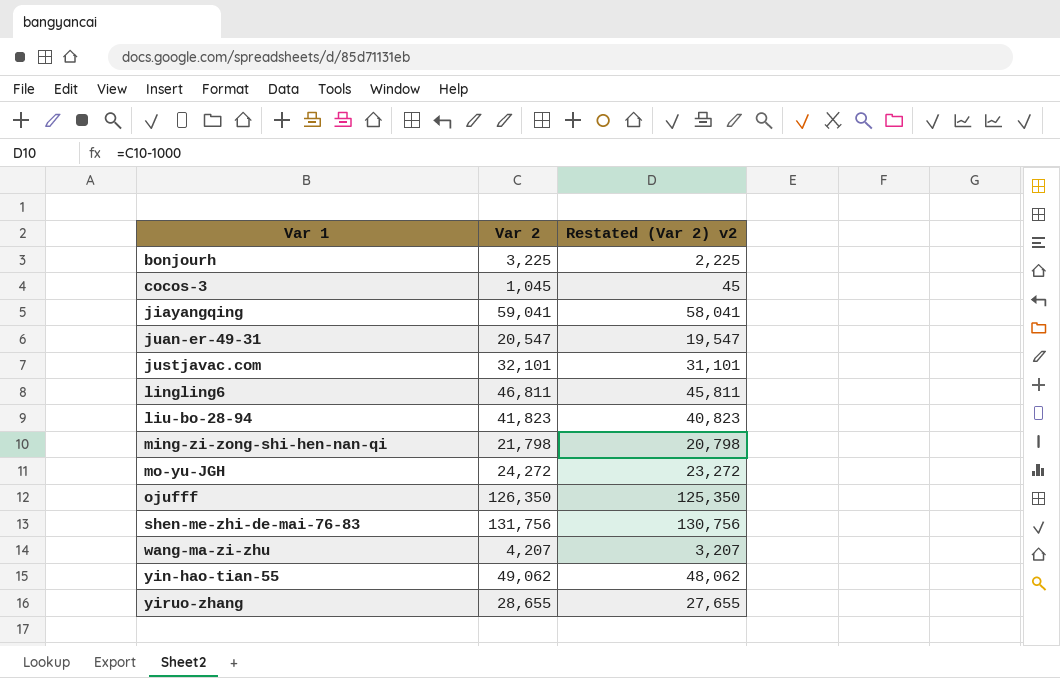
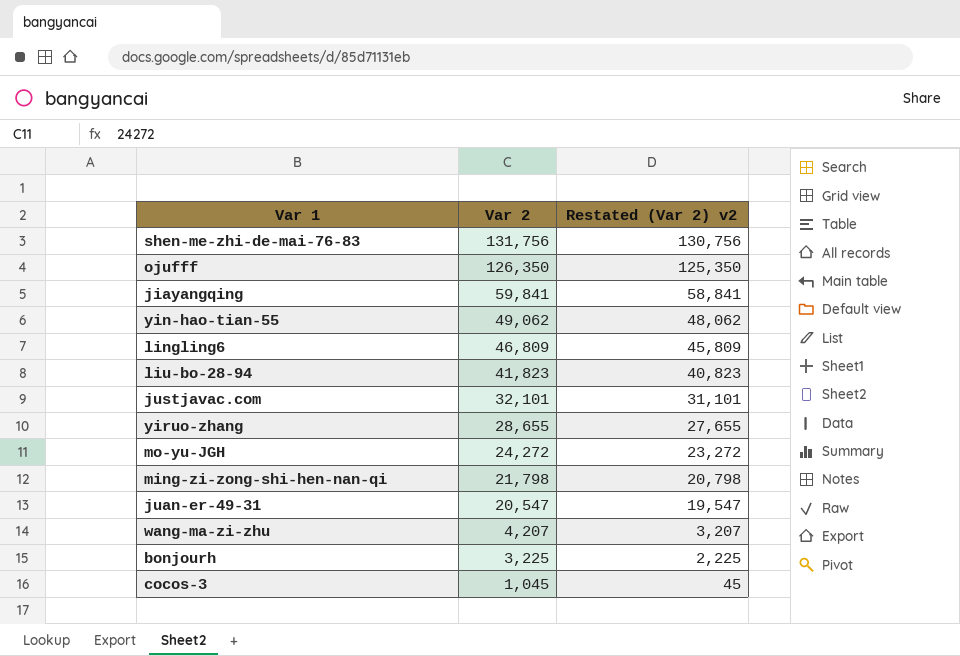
row order: Var 1 ascending -> Var 2 descending
jiayangqing | Var 2: 59,041 -> 59,841
jiayangqing | Restated (Var 2) v2: 58,041 -> 58,841
lingling6 | Var 2: 46,811 -> 46,809
lingling6 | Restated (Var 2) v2: 45,811 -> 45,809

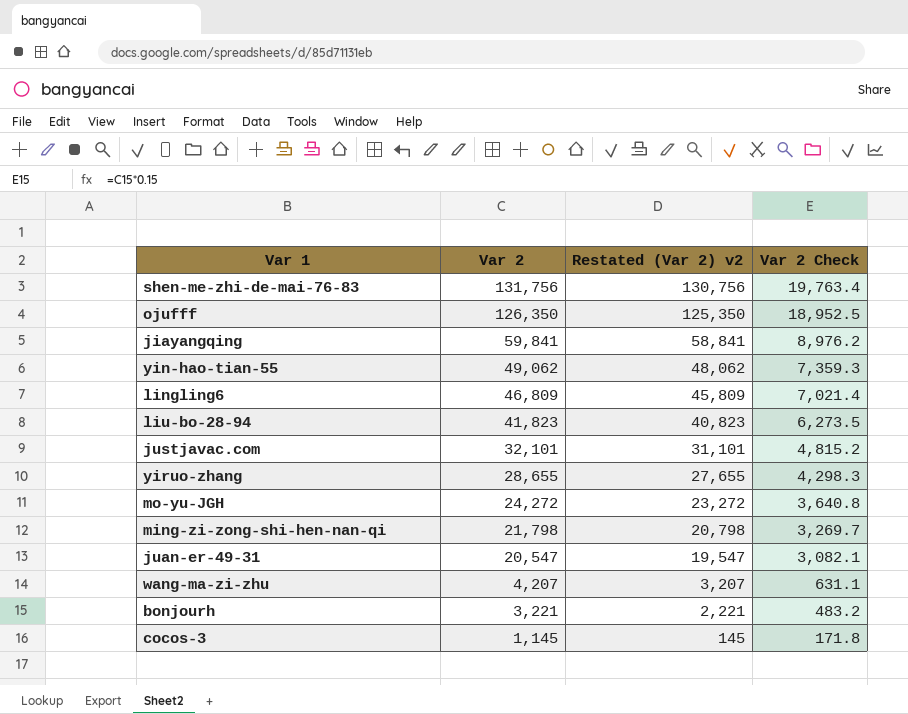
column Var 2 Check | formula: none -> [Var 2] * 0.15
bonjourh | Var 2: 3,225 -> 3,221
bonjourh | Restated (Var 2) v2: 2,225 -> 2,221
cocos-3 | Var 2: 1,045 -> 1,145
cocos-3 | Restated (Var 2) v2: 45 -> 145

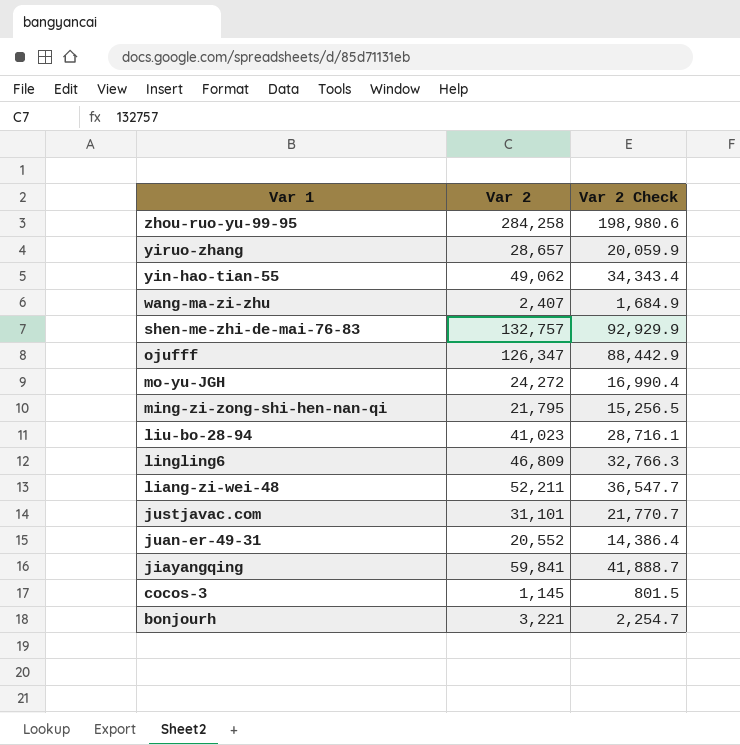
row order: Var 2 descending -> Var 1 descending
column Restated (Var 2) v2 | formula: [Var 2] - 1000 -> none
column Var 2 Check | formula: [Var 2] * 0.15 -> [Var 2] * 0.7
row zhou-ruo-yu-99-95: none -> 284,258 | 198,980.6
yiruo-zhang | Var 2: 28,655 -> 28,657
wang-ma-zi-zhu | Var 2: 4,207 -> 2,407
shen-me-zhi-de-mai-76-83 | Var 2: 131,756 -> 132,757
ojufff | Var 2: 126,350 -> 126,347
ming-zi-zong-shi-hen-nan-qi | Var 2: 21,798 -> 21,795
liu-bo-28-94 | Var 2: 41,823 -> 41,023
row liang-zi-wei-48: none -> 52,211 | 36,547.7
justjavac.com | Var 2: 32,101 -> 31,101
juan-er-49-31 | Var 2: 20,547 -> 20,552

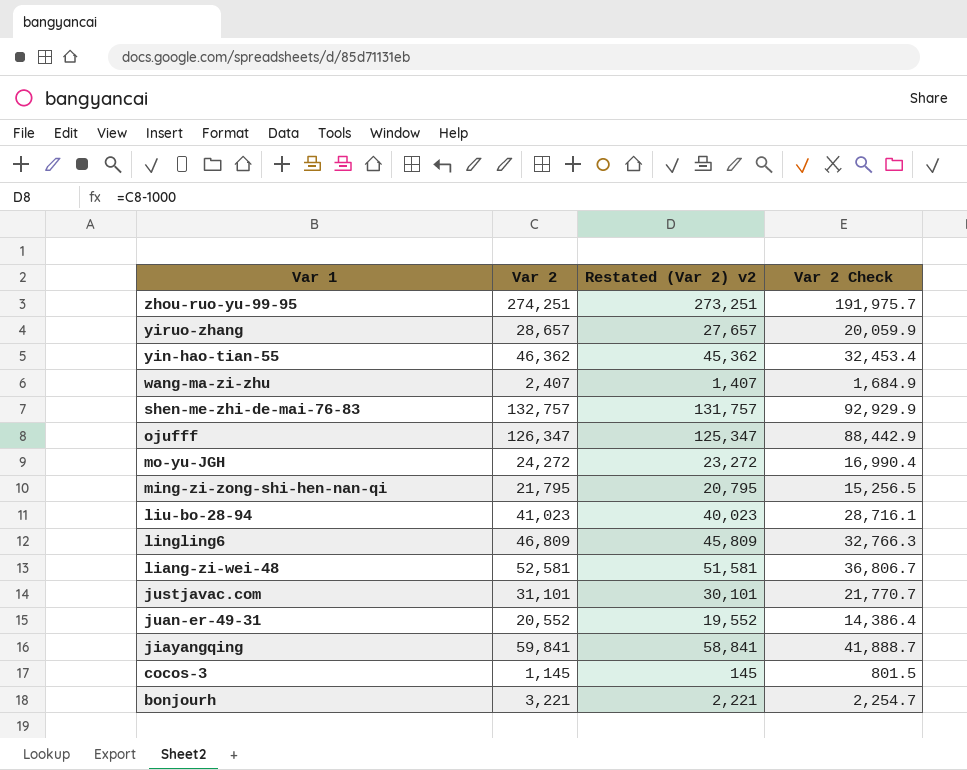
column Restated (Var 2) v2 | formula: none -> [Var 2] - 1000
zhou-ruo-yu-99-95 | Var 2: 284,258 -> 274,251
zhou-ruo-yu-99-95 | Var 2 Check: 198,980.6 -> 191,975.7
yin-hao-tian-55 | Var 2: 49,062 -> 46,362
yin-hao-tian-55 | Var 2 Check: 34,343.4 -> 32,453.4
liang-zi-wei-48 | Var 2: 52,211 -> 52,581
liang-zi-wei-48 | Var 2 Check: 36,547.7 -> 36,806.7

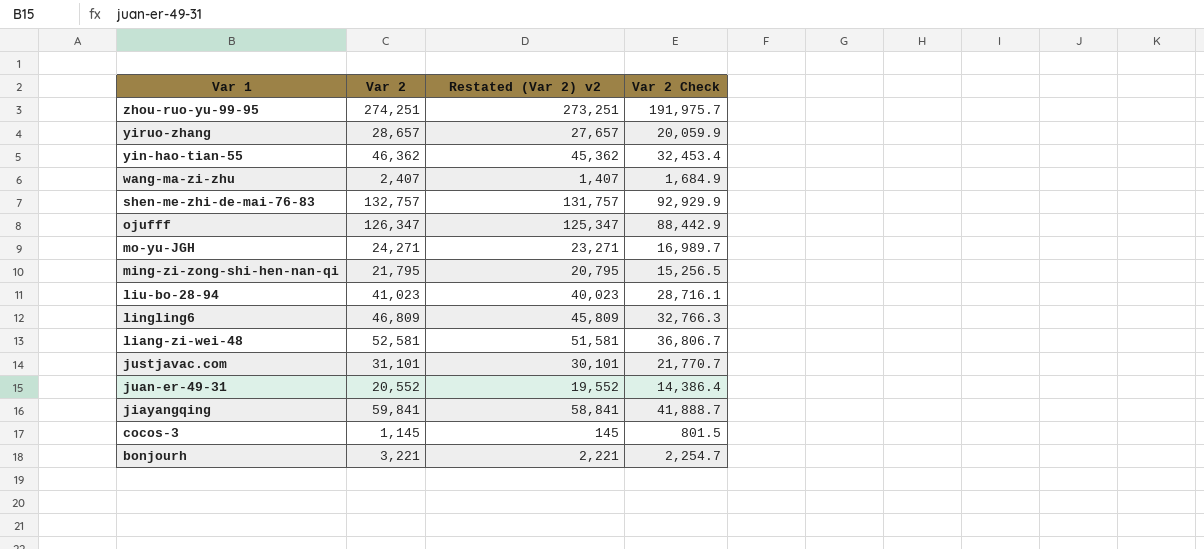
mo-yu-JGH | Var 2: 24,272 -> 24,271
mo-yu-JGH | Restated (Var 2) v2: 23,272 -> 23,271
mo-yu-JGH | Var 2 Check: 16,990.4 -> 16,989.7

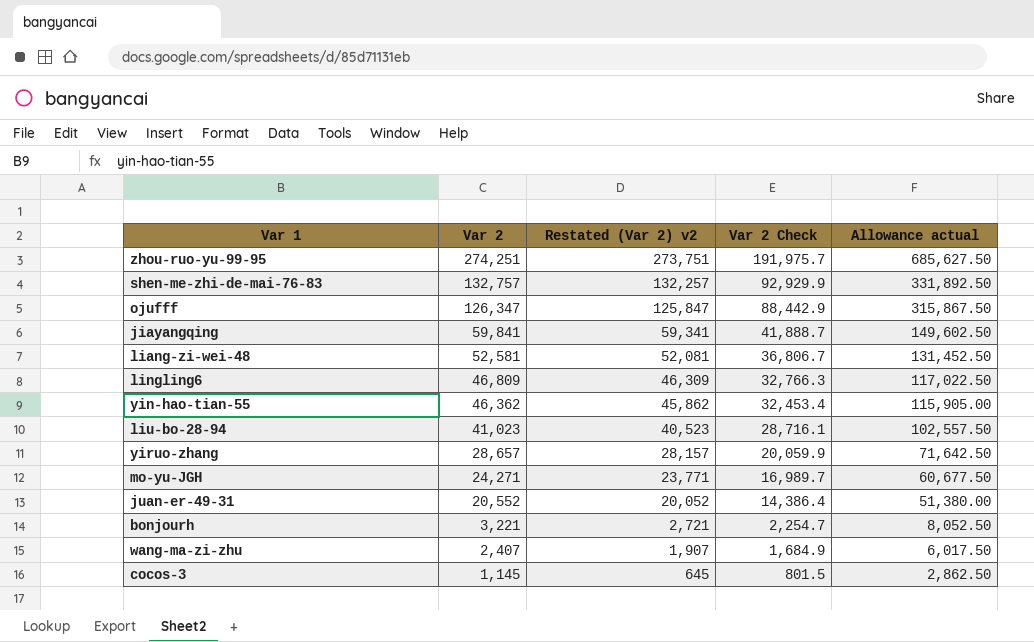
row order: Var 1 descending -> Var 2 descending
column Restated (Var 2) v2 | formula: [Var 2] - 1000 -> [Var 2] - 500
column Allowance actual | formula: none -> [Var 2] * 2.5
row ming-zi-zong-shi-hen-nan-qi: 21,795 | 20,795 | 15,256.5 -> none
row justjavac.com: 31,101 | 30,101 | 21,770.7 -> none

